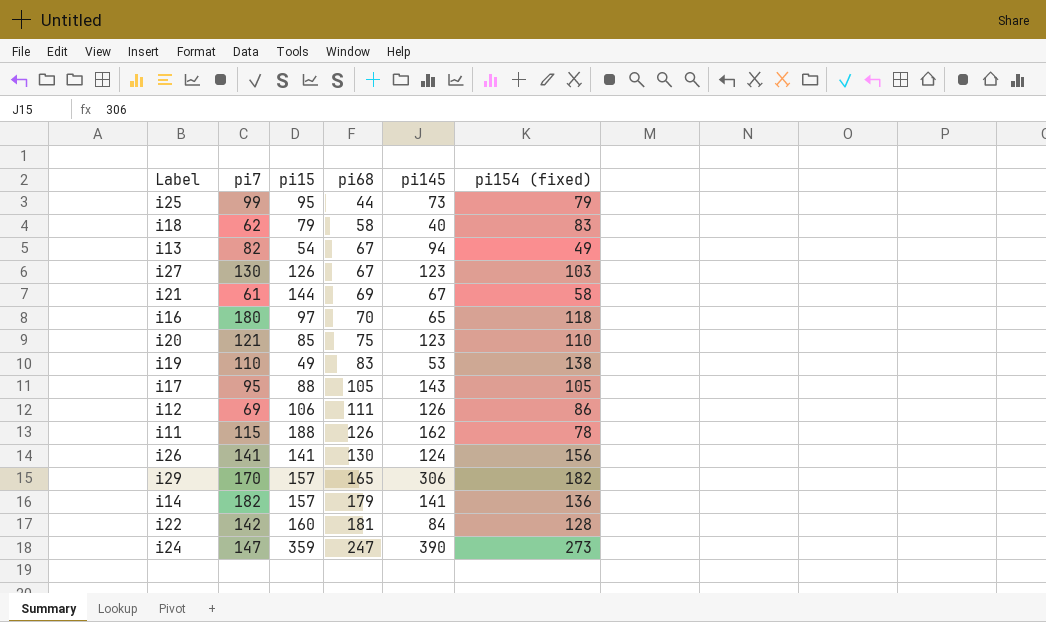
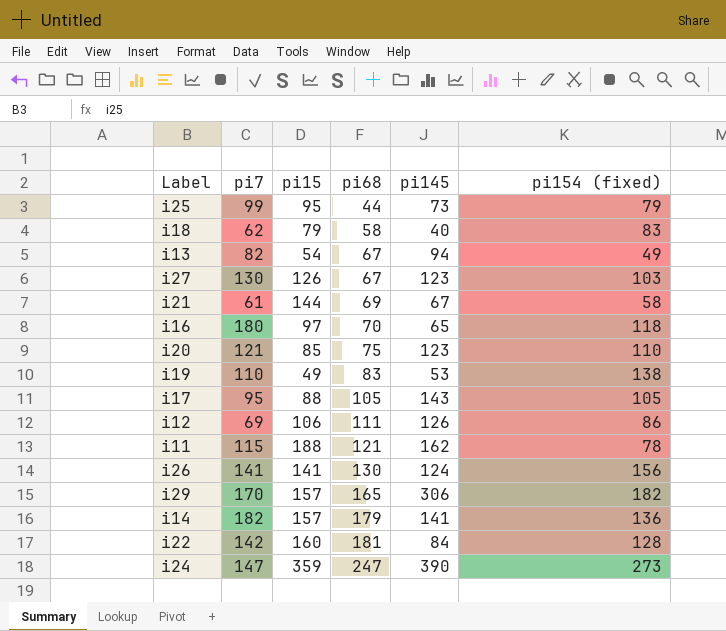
i11 | pi68: 126 -> 121

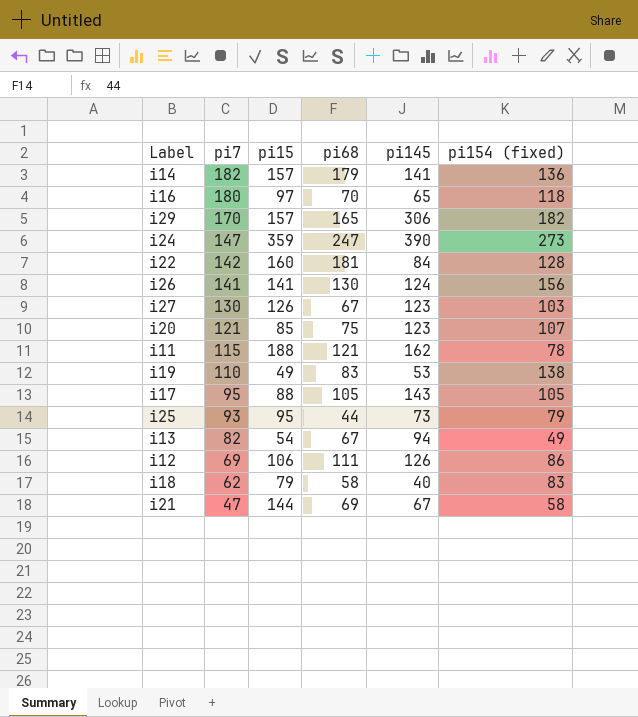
row order: pi68 ascending -> pi7 descending
i20 | pi154 (fixed): 110 -> 107
i25 | pi7: 99 -> 93
i21 | pi7: 61 -> 47

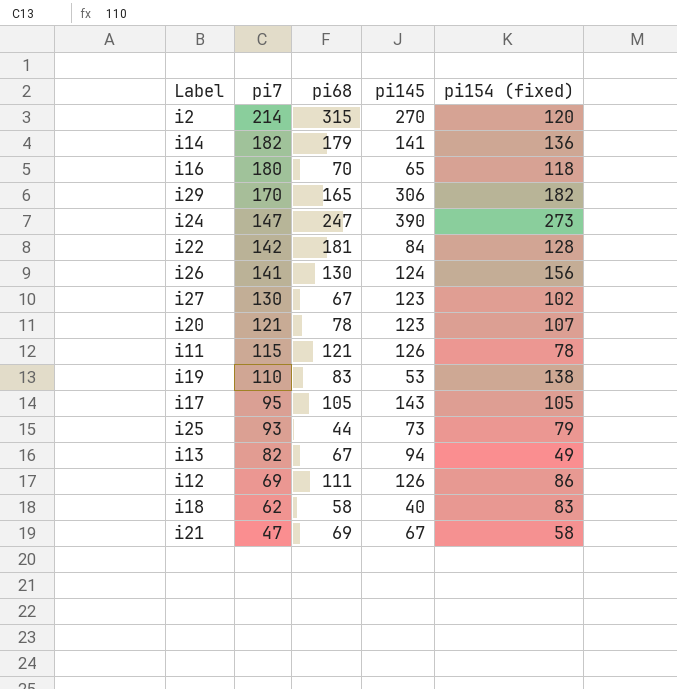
column pi15 | position: 3 -> none
row i2: none -> 214 | 315 | 270 | 120
i27 | pi154 (fixed): 103 -> 102
i20 | pi68: 75 -> 78
i11 | pi145: 162 -> 126

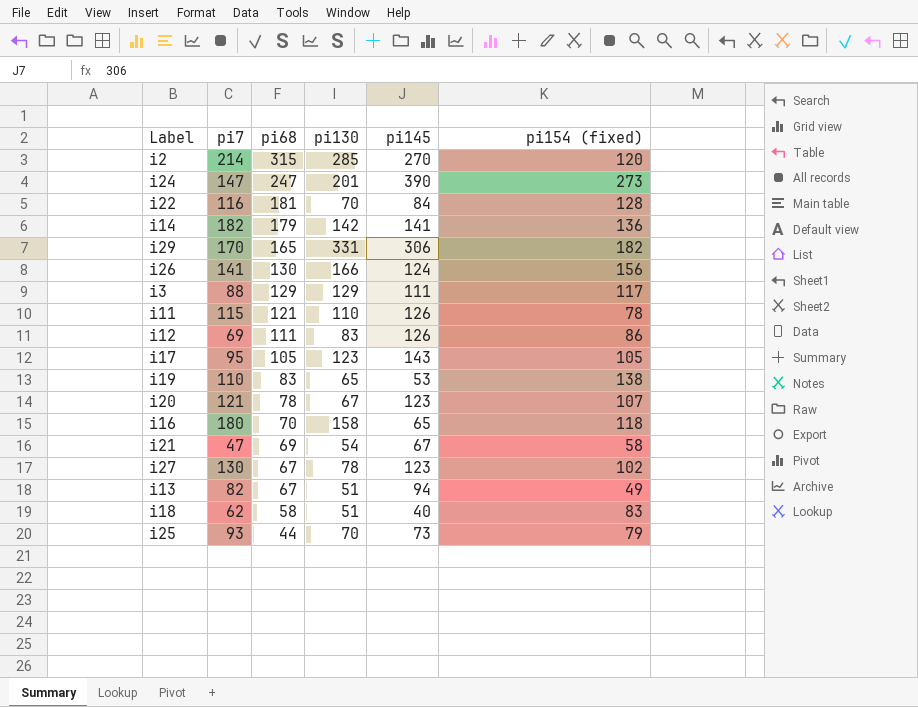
row order: pi7 descending -> pi68 descending
column pi130 | position: none -> 4
i22 | pi7: 142 -> 116
row i3: none -> 88 | 129 | 129 | 111 | 117

